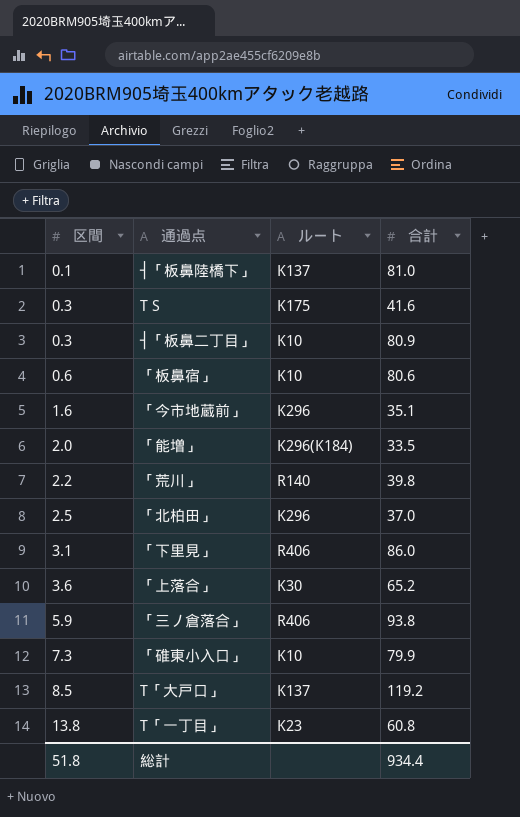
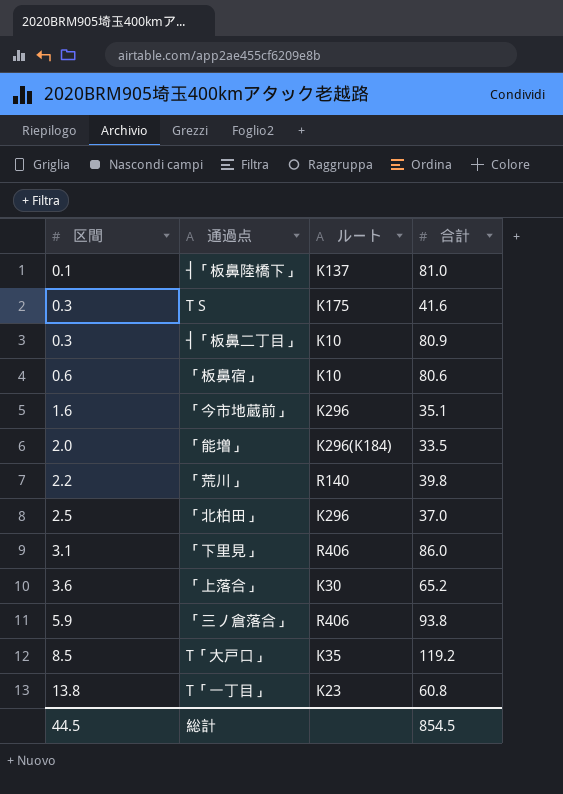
row 「碓東小入口」: 7.3 | K10 | 79.9 -> none
T「大戸口」 | ルート: K137 -> K35
総計 | 区間: 51.8 -> 44.5
総計 | 合計: 934.4 -> 854.5

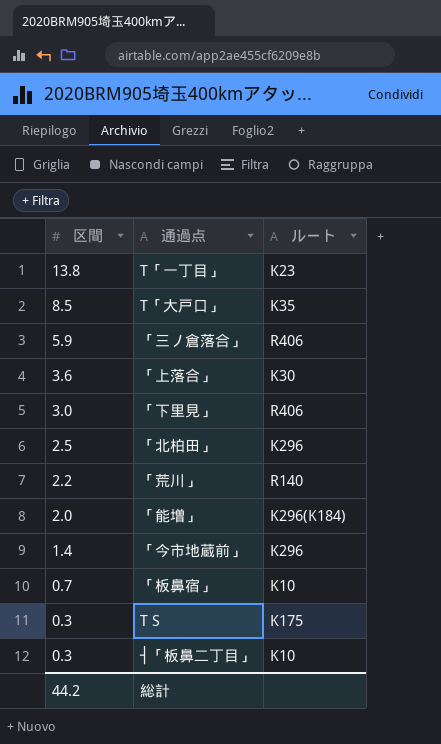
row order: 区間 ascending -> 区間 descending
column 合計 | position: 4 -> none
row ┤「板鼻陸橋下」: 0.1 | K137 | 81.0 -> none
「下里見」 | 区間: 3.1 -> 3.0
「今市地蔵前」 | 区間: 1.6 -> 1.4
「板鼻宿」 | 区間: 0.6 -> 0.7
総計 | 区間: 44.5 -> 44.2

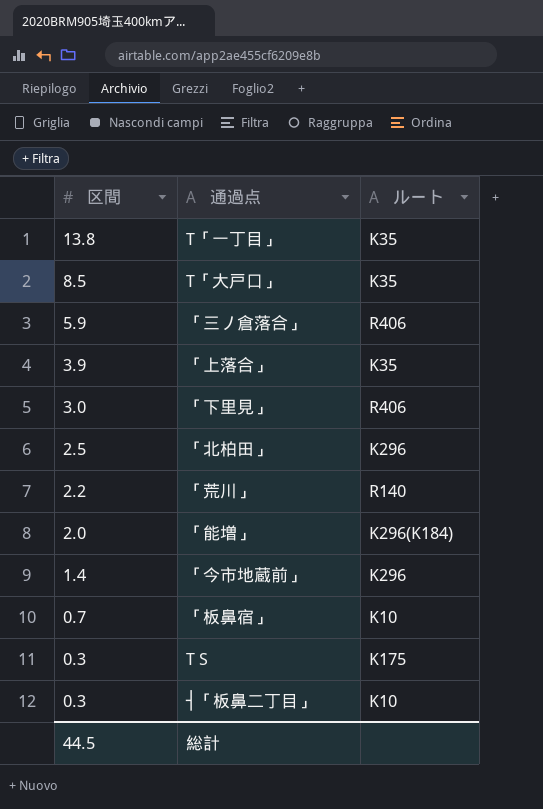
T「一丁目」 | ルート: K23 -> K35
「上落合」 | 区間: 3.6 -> 3.9
「上落合」 | ルート: K30 -> K35
総計 | 区間: 44.2 -> 44.5

